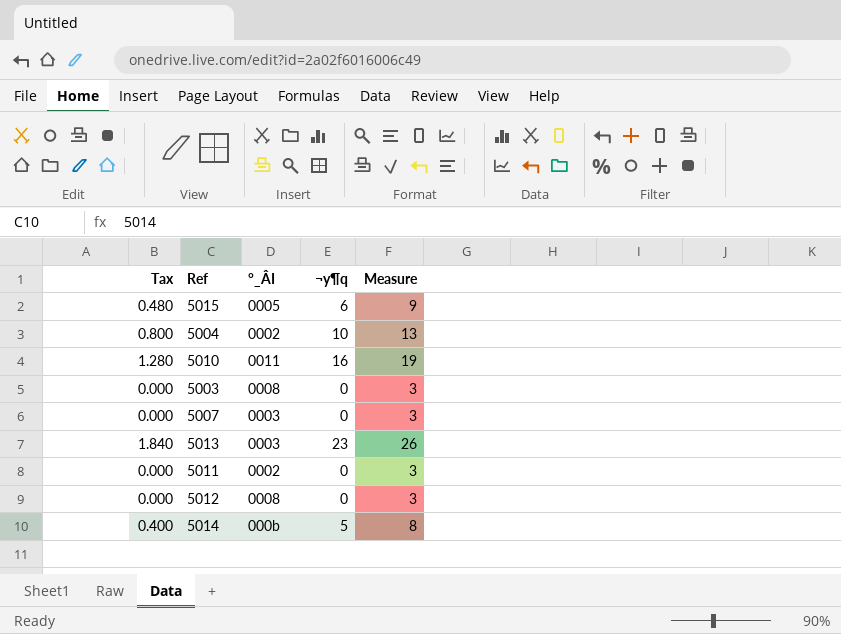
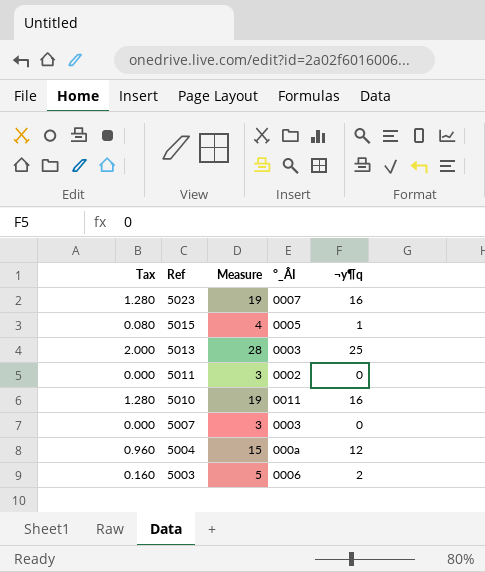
row order: none -> Ref descending
column Measure | position: 5 -> 3
row 5012: 0.000 | 0008 | 0 | 3 -> none
row 5014: 0.400 | 000b | 5 | 8 -> none
row 5023: none -> 1.280 | 19 | 0007 | 16
5015 | Tax: 0.480 -> 0.080
5015 | Measure: 9 -> 4
5015 | ¬y¶q: 6 -> 1
5013 | Tax: 1.840 -> 2.000
5013 | Measure: 26 -> 28
5013 | ¬y¶q: 23 -> 25
5004 | Tax: 0.800 -> 0.960
5004 | Measure: 13 -> 15
5004 | °_ÂI: 0002 -> 000a
5004 | ¬y¶q: 10 -> 12
5003 | Tax: 0.000 -> 0.160
5003 | Measure: 3 -> 5
5003 | °_ÂI: 0008 -> 0006
5003 | ¬y¶q: 0 -> 2

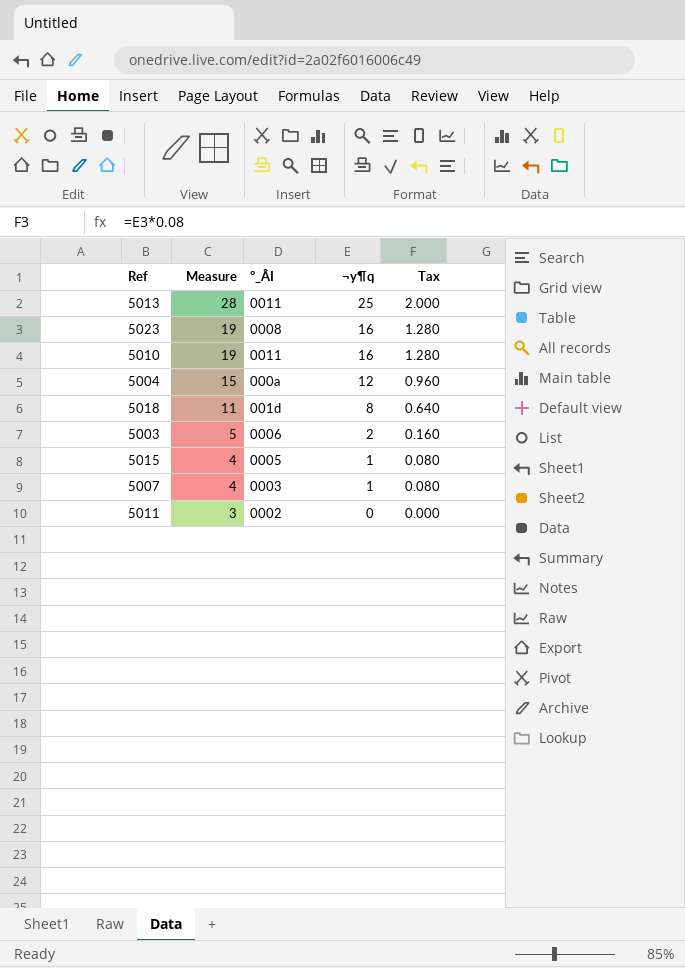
row order: Ref descending -> Measure descending
column Tax | position: 1 -> 5
5013 | °_ÂI: 0003 -> 0011
5023 | °_ÂI: 0007 -> 0008
row 5018: none -> 11 | 001d | 8 | 0.640
5007 | Measure: 3 -> 4
5007 | ¬y¶q: 0 -> 1
5007 | Tax: 0.000 -> 0.080

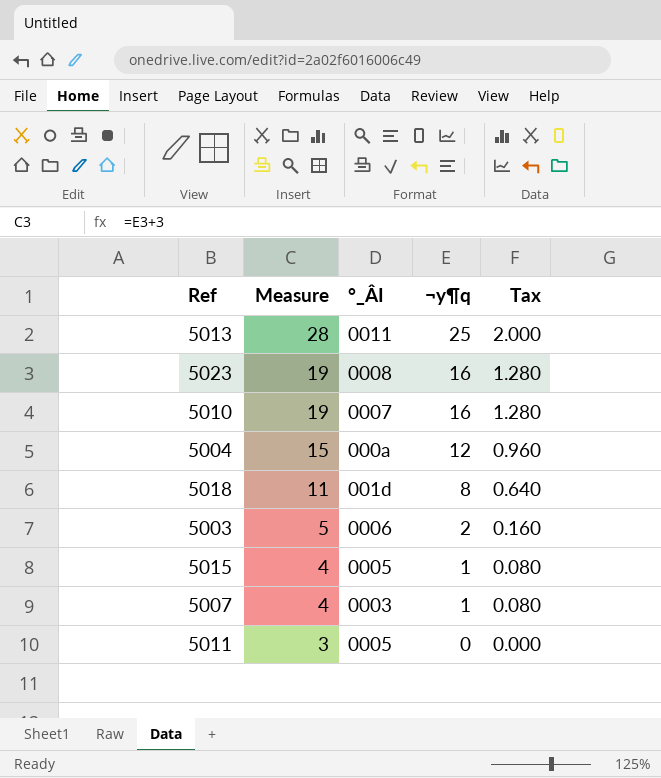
5010 | °_ÂI: 0011 -> 0007
5011 | °_ÂI: 0002 -> 0005

